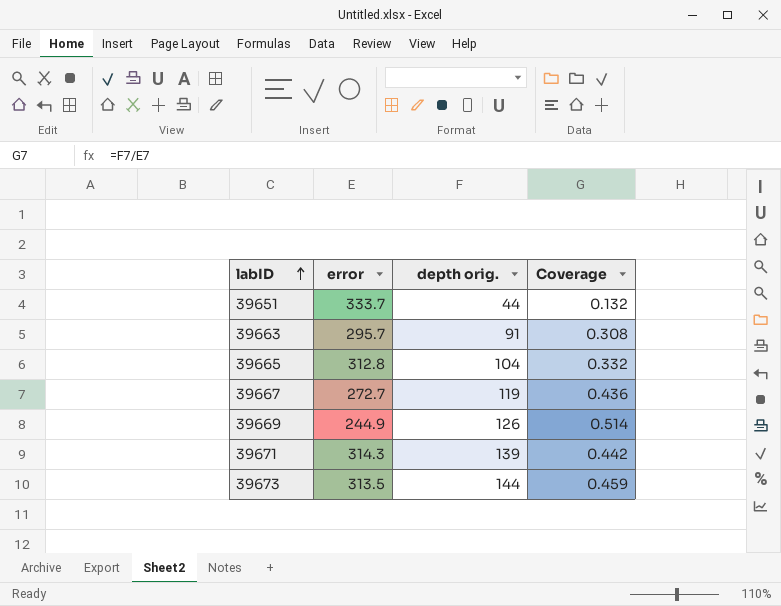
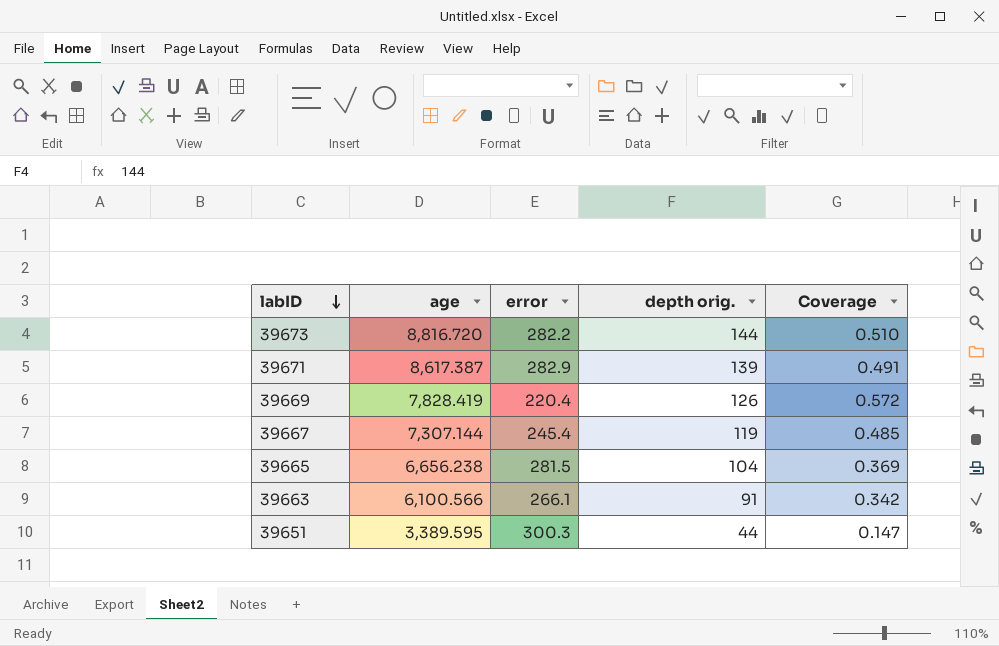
row order: labID ascending -> labID descending
column age | position: none -> 2
39673 | error: 313.5 -> 282.2
39673 | Coverage: 0.459 -> 0.510
39671 | error: 314.3 -> 282.9
39671 | Coverage: 0.442 -> 0.491
39669 | error: 244.9 -> 220.4
39669 | Coverage: 0.514 -> 0.572
39667 | error: 272.7 -> 245.4
39667 | Coverage: 0.436 -> 0.485
39665 | error: 312.8 -> 281.5
39665 | Coverage: 0.332 -> 0.369
39663 | error: 295.7 -> 266.1
39663 | Coverage: 0.308 -> 0.342
39651 | error: 333.7 -> 300.3
39651 | Coverage: 0.132 -> 0.147

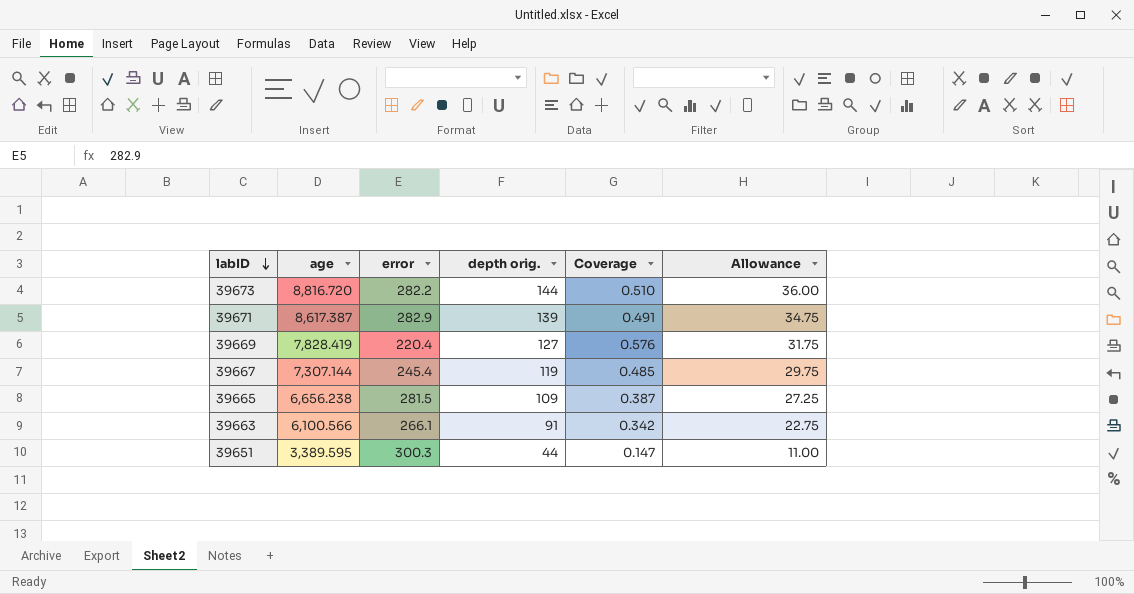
column Allowance | formula: none -> [depth orig.] * 0.25
39669 | depth orig.: 126 -> 127
39669 | Coverage: 0.572 -> 0.576
39665 | depth orig.: 104 -> 109
39665 | Coverage: 0.369 -> 0.387

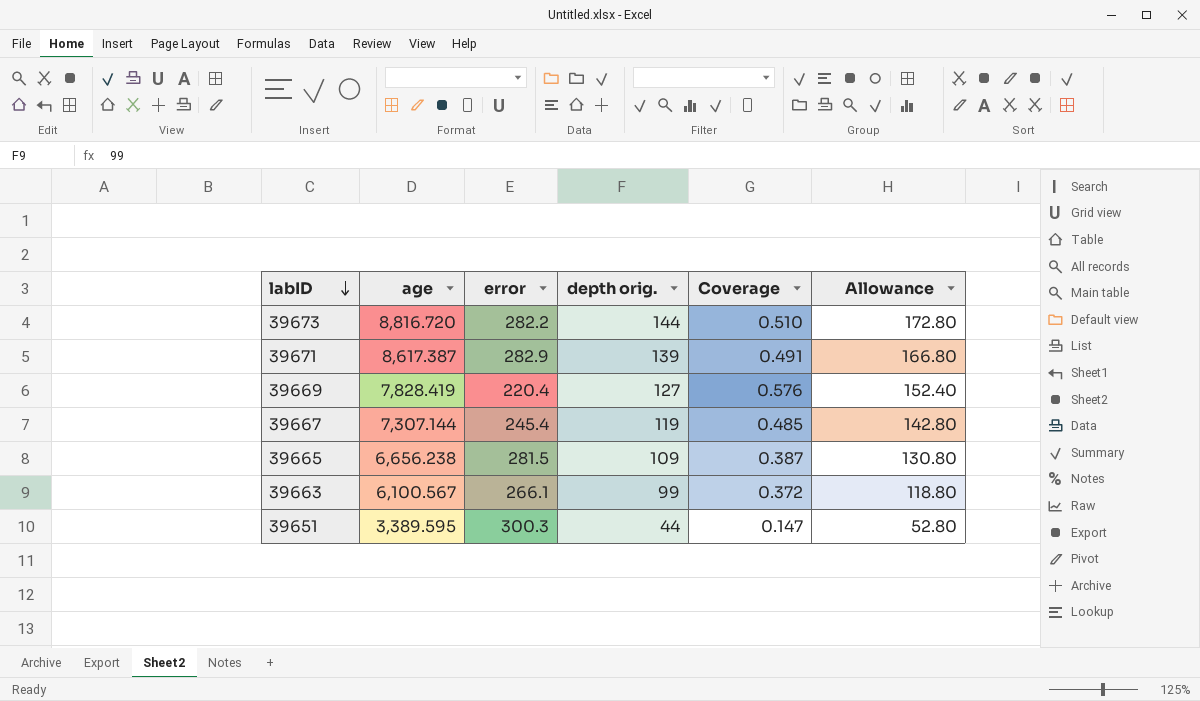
column Allowance | formula: [depth orig.] * 0.25 -> [depth orig.] * 1.2
39663 | age: 6,100.566 -> 6,100.567
39663 | depth orig.: 91 -> 99
39663 | Coverage: 0.342 -> 0.372

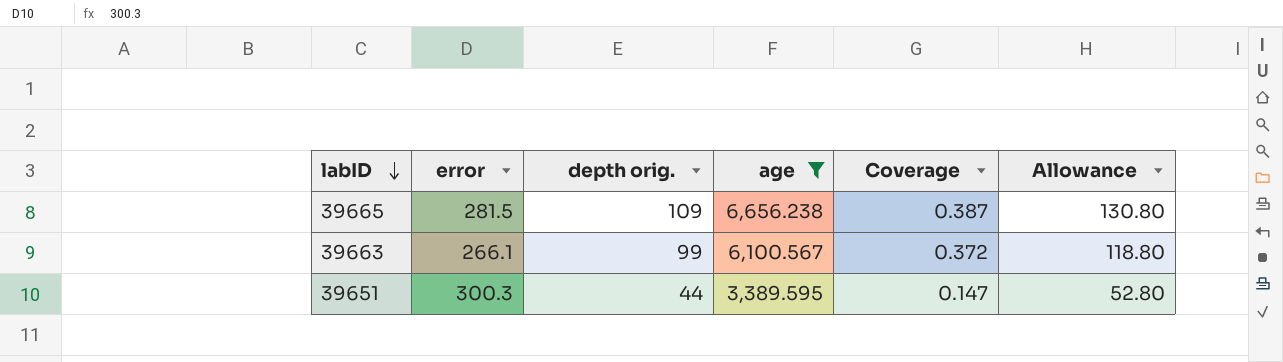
filter: none -> age <= 6,656.238
column age | position: 2 -> 4

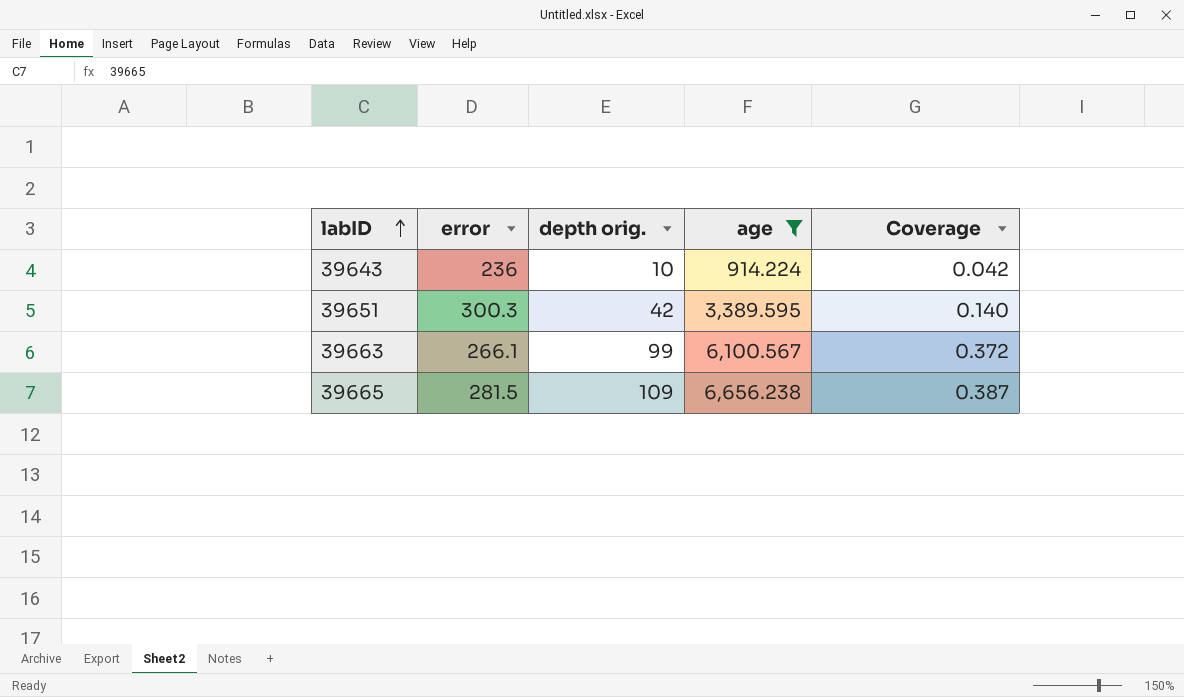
row order: labID descending -> labID ascending
column Allowance | formula: [depth orig.] * 1.2 -> none
row 39643: none -> 236 | 10 | 914.224 | 0.042
39651 | depth orig.: 44 -> 42
39651 | Coverage: 0.147 -> 0.140

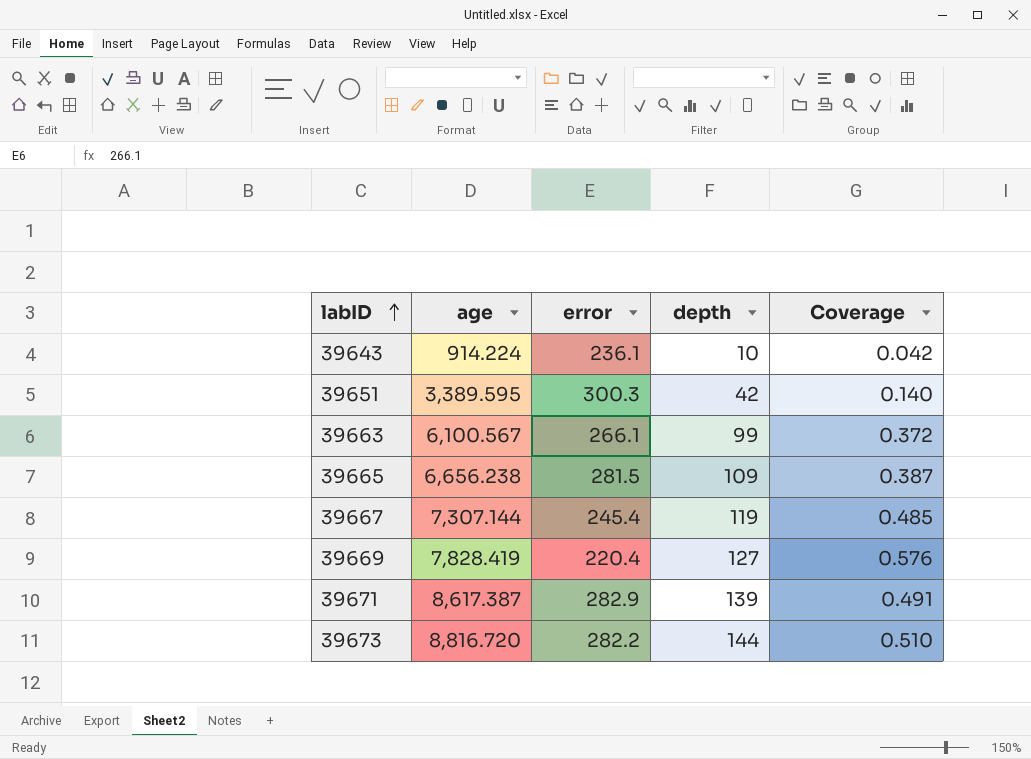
filter: age <= 6,656.238 -> none
column age | position: 4 -> 2
column name: depth orig. -> depth
39643 | error: 236 -> 236.1

